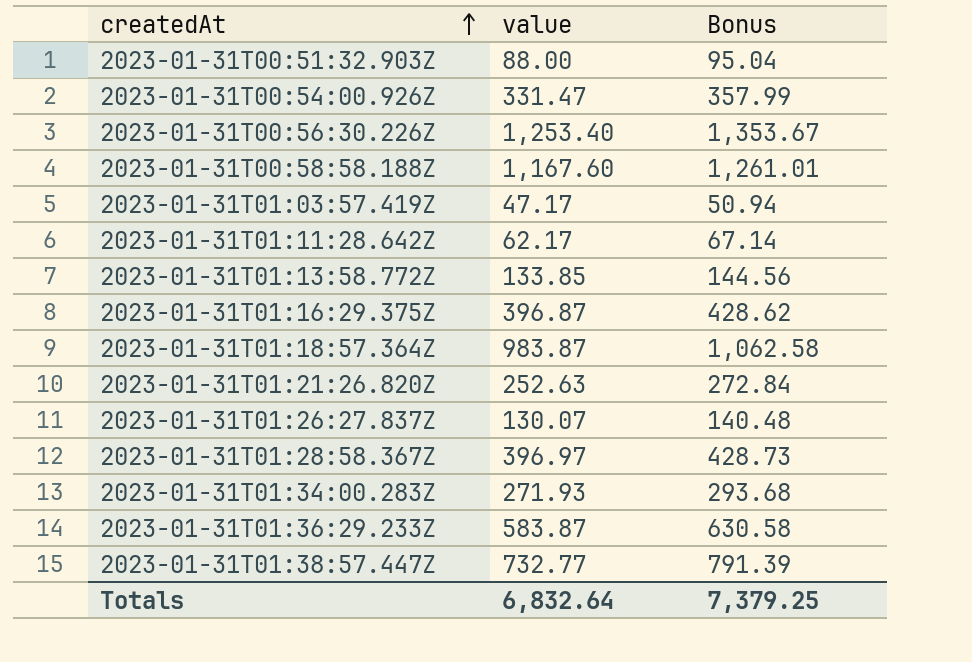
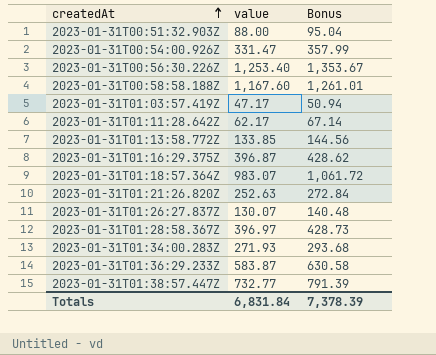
2023-01-31T01:18:57.364Z | value: 983.87 -> 983.07
2023-01-31T01:18:57.364Z | Bonus: 1,062.58 -> 1,061.72
Totals | value: 6,832.64 -> 6,831.84
Totals | Bonus: 7,379.25 -> 7,378.39

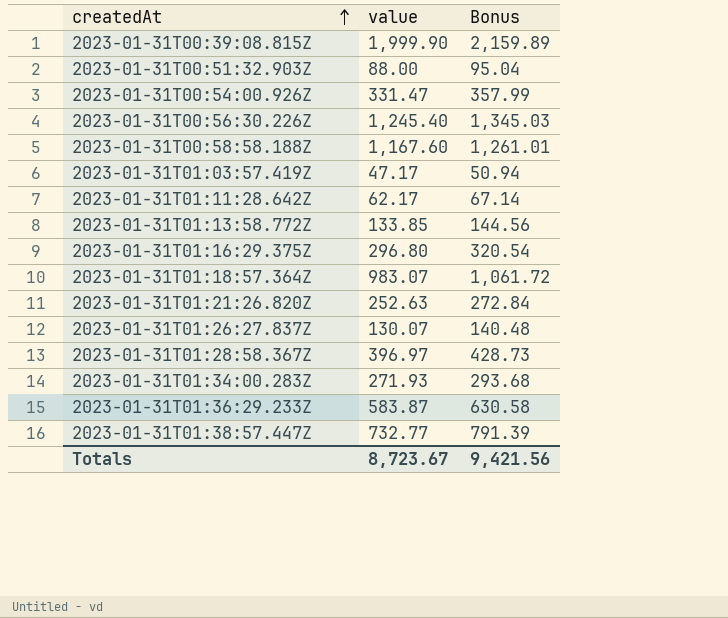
row 2023-01-31T00:39:08.815Z: none -> 1,999.90 | 2,159.89
2023-01-31T00:56:30.226Z | value: 1,253.40 -> 1,245.40
2023-01-31T00:56:30.226Z | Bonus: 1,353.67 -> 1,345.03
2023-01-31T01:16:29.375Z | value: 396.87 -> 296.80
2023-01-31T01:16:29.375Z | Bonus: 428.62 -> 320.54
Totals | value: 6,831.84 -> 8,723.67
Totals | Bonus: 7,378.39 -> 9,421.56

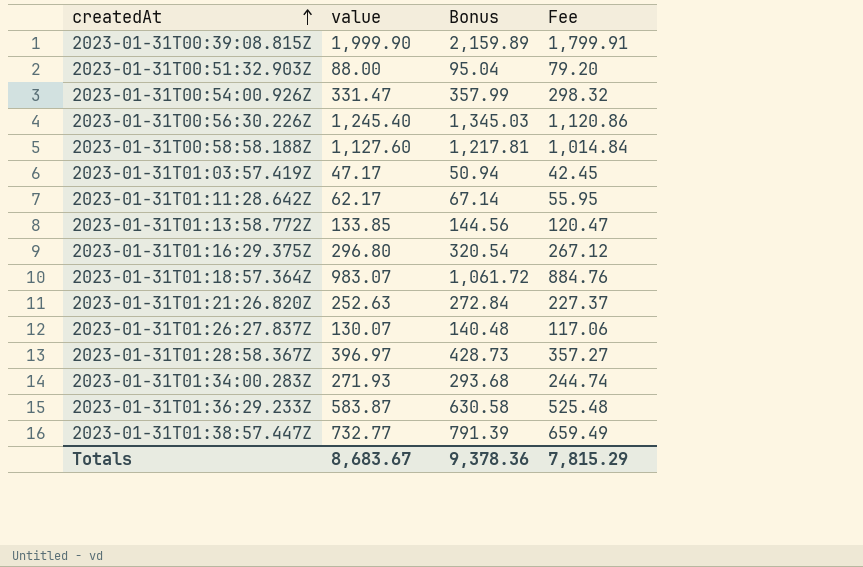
column Fee | formula: none -> [value] * 0.9
2023-01-31T00:58:58.188Z | value: 1,167.60 -> 1,127.60
2023-01-31T00:58:58.188Z | Bonus: 1,261.01 -> 1,217.81
Totals | value: 8,723.67 -> 8,683.67
Totals | Bonus: 9,421.56 -> 9,378.36

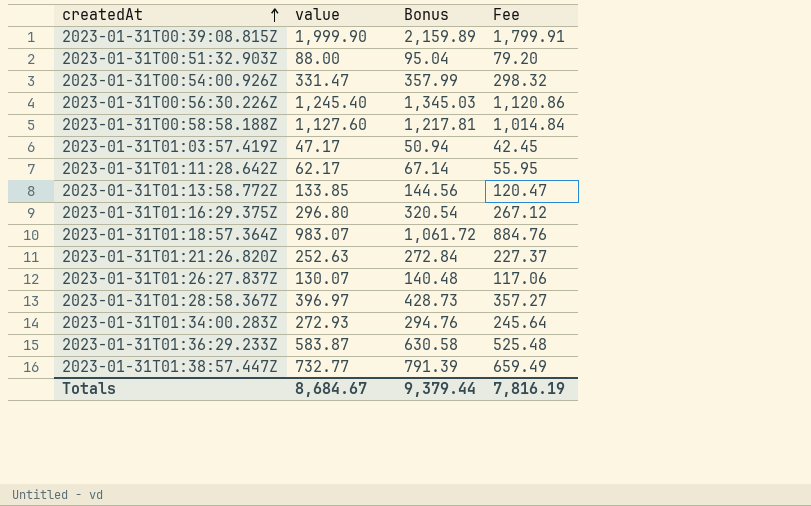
2023-01-31T01:34:00.283Z | value: 271.93 -> 272.93
2023-01-31T01:34:00.283Z | Bonus: 293.68 -> 294.76
2023-01-31T01:34:00.283Z | Fee: 244.74 -> 245.64
Totals | value: 8,683.67 -> 8,684.67
Totals | Bonus: 9,378.36 -> 9,379.44
Totals | Fee: 7,815.29 -> 7,816.19

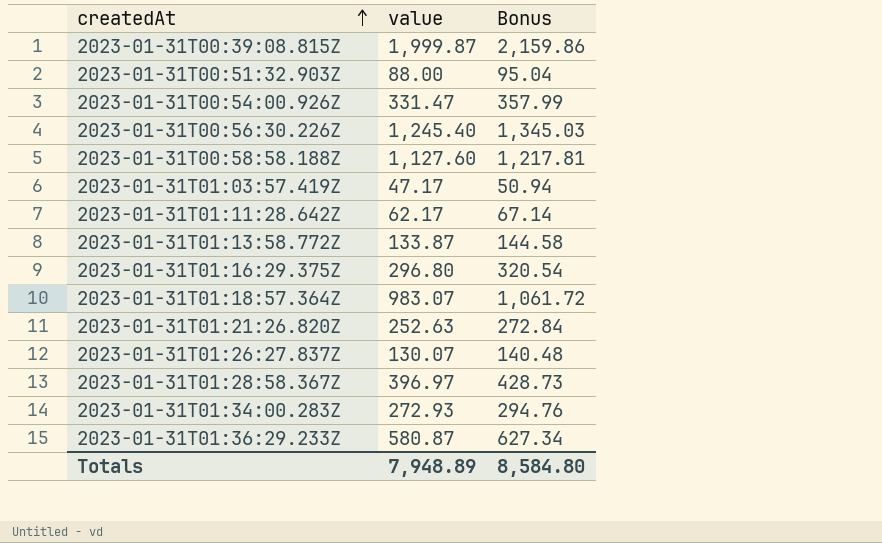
column Fee | formula: [value] * 0.9 -> none
row 2023-01-31T01:38:57.447Z: 732.77 | 791.39 | 659.49 -> none
2023-01-31T00:39:08.815Z | value: 1,999.90 -> 1,999.87
2023-01-31T00:39:08.815Z | Bonus: 2,159.89 -> 2,159.86
2023-01-31T01:13:58.772Z | value: 133.85 -> 133.87
2023-01-31T01:13:58.772Z | Bonus: 144.56 -> 144.58
2023-01-31T01:36:29.233Z | value: 583.87 -> 580.87
2023-01-31T01:36:29.233Z | Bonus: 630.58 -> 627.34
Totals | value: 8,684.67 -> 7,948.89
Totals | Bonus: 9,379.44 -> 8,584.80

